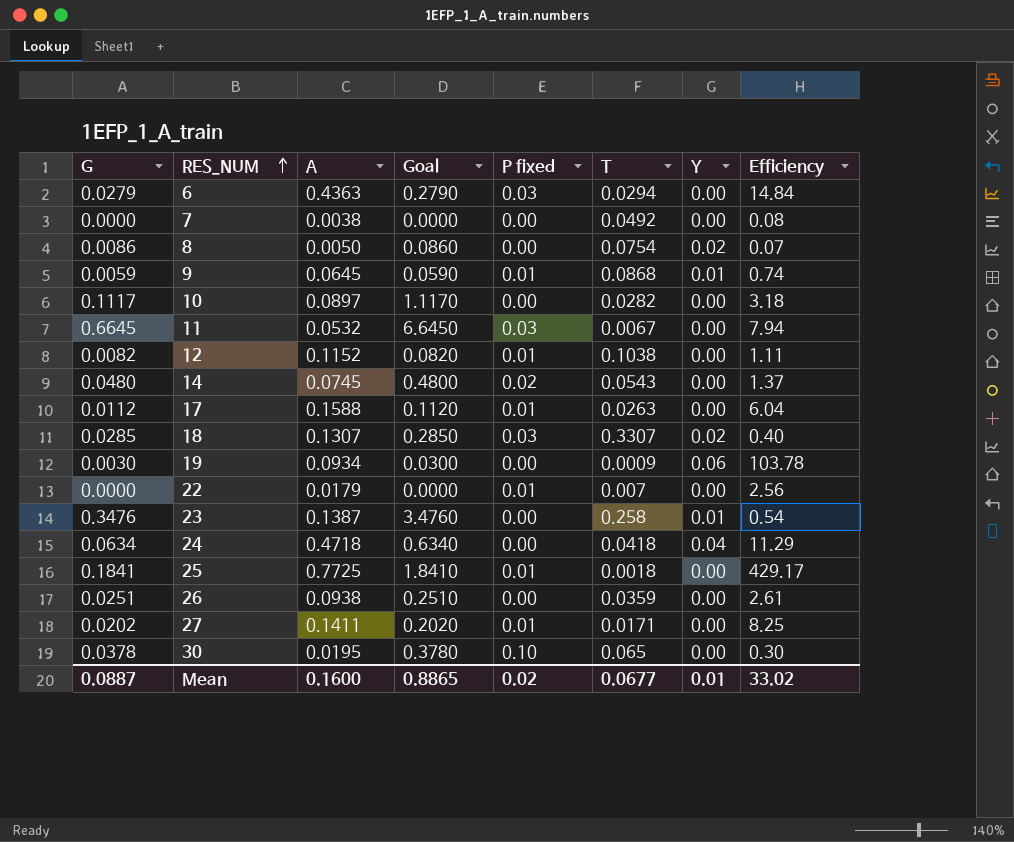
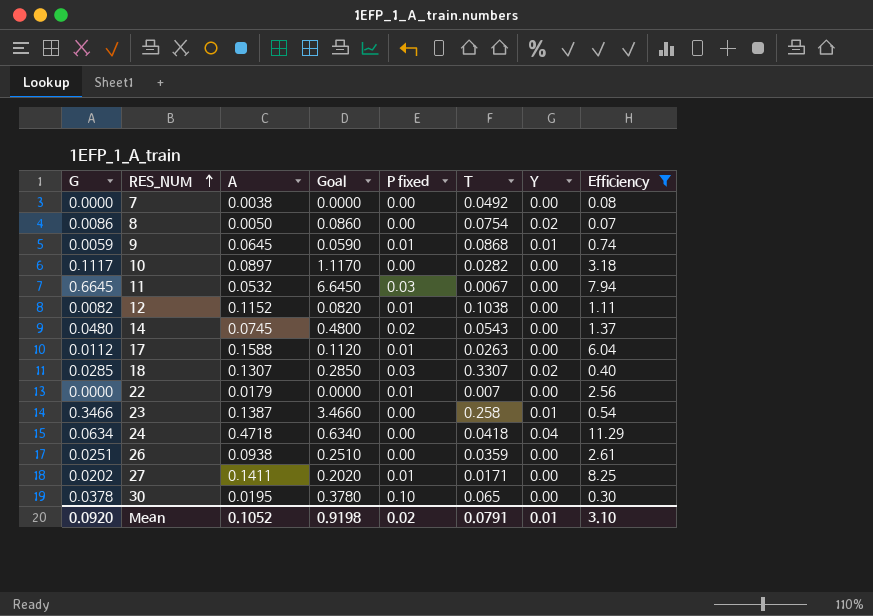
filter: none -> Efficiency <= 11.29
23 | G: 0.3476 -> 0.3466
23 | Goal: 3.4760 -> 3.4660
Mean | G: 0.0887 -> 0.0920
Mean | A: 0.1600 -> 0.1052
Mean | Goal: 0.8865 -> 0.9198
Mean | T: 0.0677 -> 0.0791
Mean | Efficiency: 33.02 -> 3.10

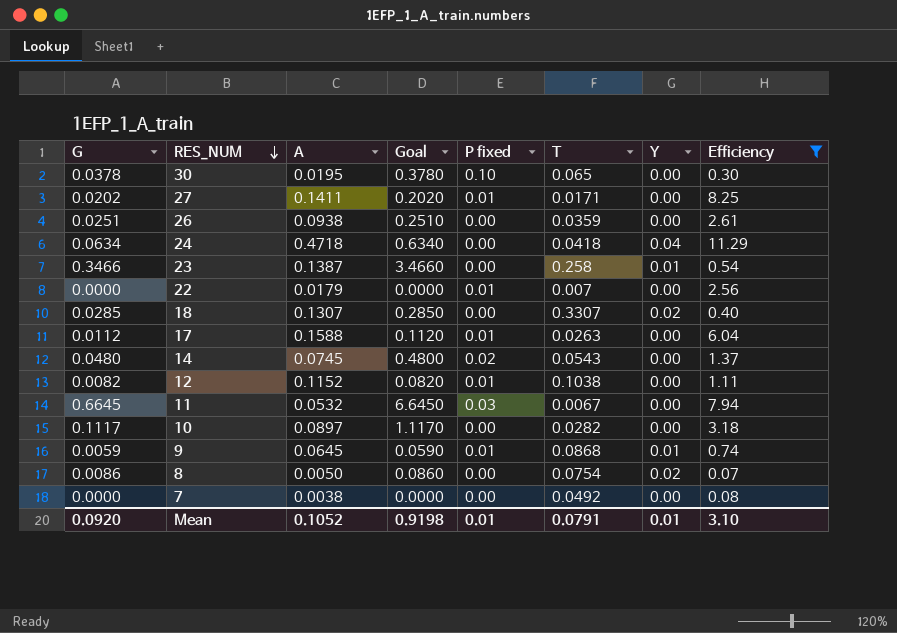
row order: RES_NUM ascending -> RES_NUM descending
18 | P fixed: 0.03 -> 0.00
Mean | P fixed: 0.02 -> 0.01

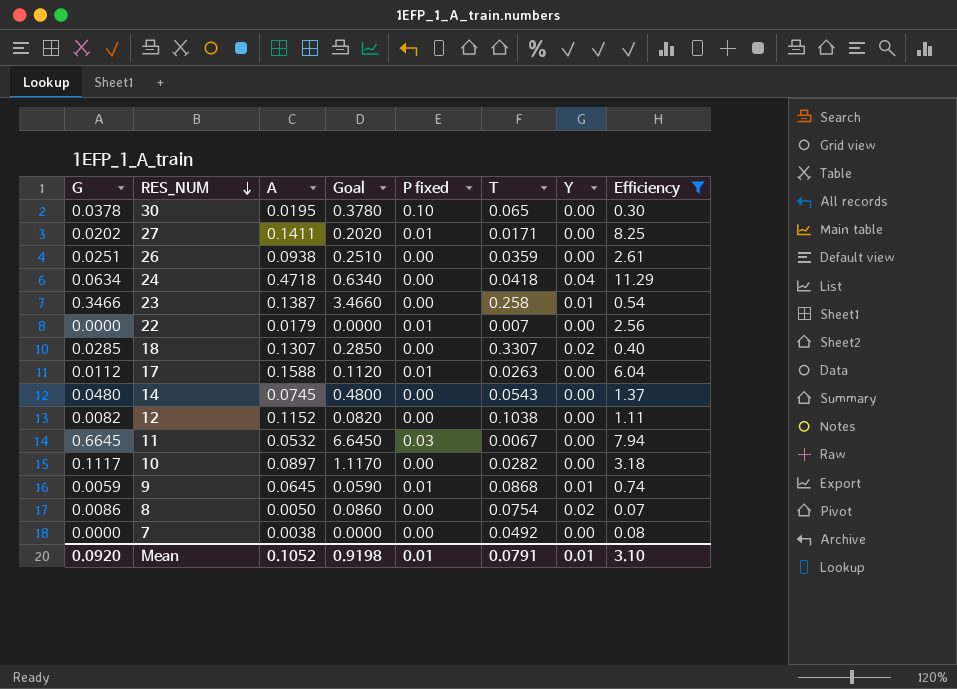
14 | P fixed: 0.02 -> 0.00
12 | P fixed: 0.01 -> 0.00

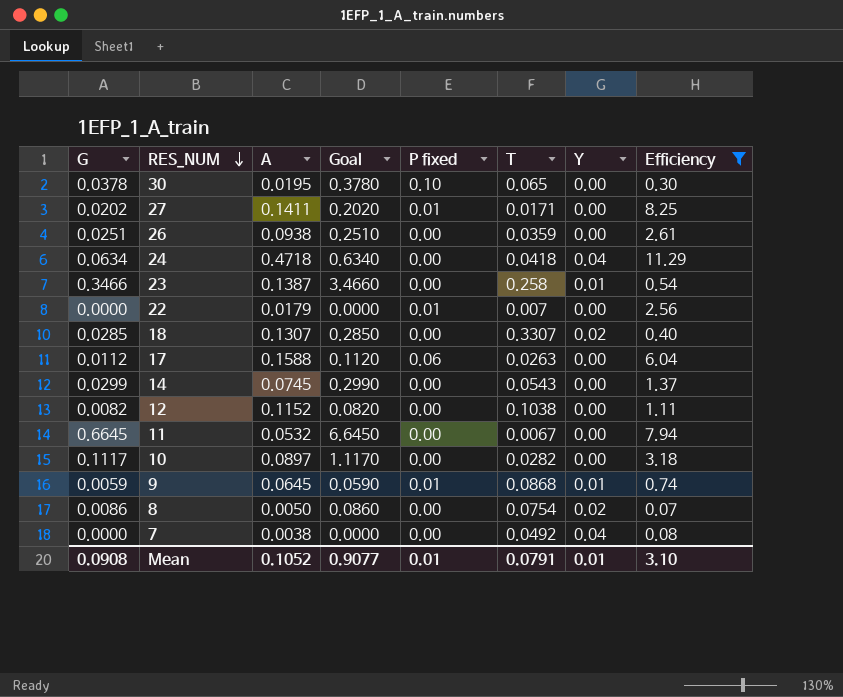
17 | P fixed: 0.01 -> 0.06
14 | G: 0.0480 -> 0.0299
14 | Goal: 0.4800 -> 0.2990
11 | P fixed: 0.03 -> 0.00
7 | Y: 0.00 -> 0.04
Mean | G: 0.0920 -> 0.0908
Mean | Goal: 0.9198 -> 0.9077

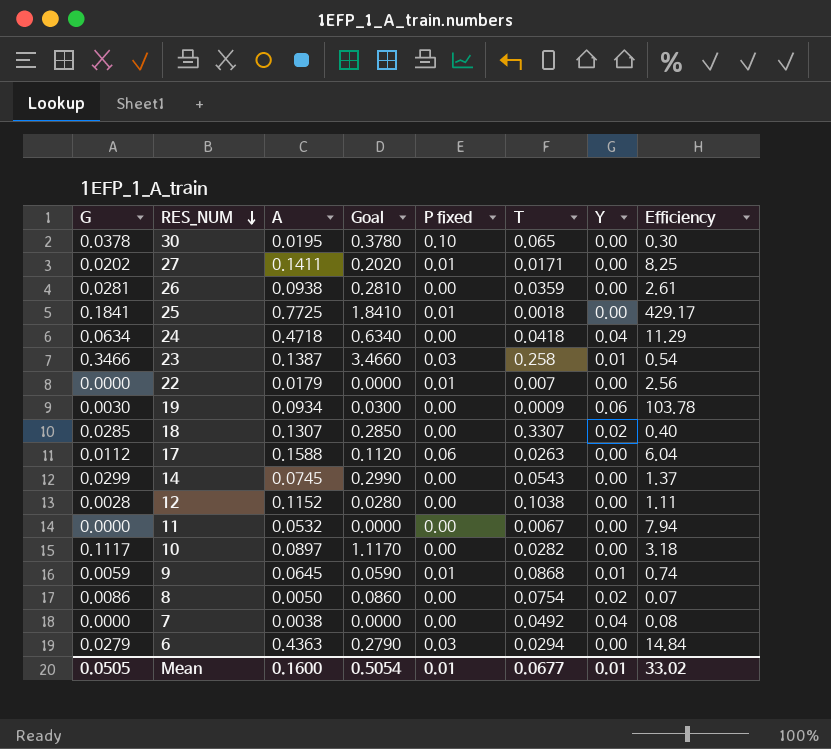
filter: Efficiency <= 11.29 -> none
26 | G: 0.0251 -> 0.0281
26 | Goal: 0.2510 -> 0.2810
23 | P fixed: 0.00 -> 0.03
12 | G: 0.0082 -> 0.0028
12 | Goal: 0.0820 -> 0.0280
11 | G: 0.6645 -> 0.0000
11 | Goal: 6.6450 -> 0.0000
Mean | G: 0.0908 -> 0.0505
Mean | A: 0.1052 -> 0.1600
Mean | Goal: 0.9077 -> 0.5054
Mean | T: 0.0791 -> 0.0677
Mean | Efficiency: 3.10 -> 33.02

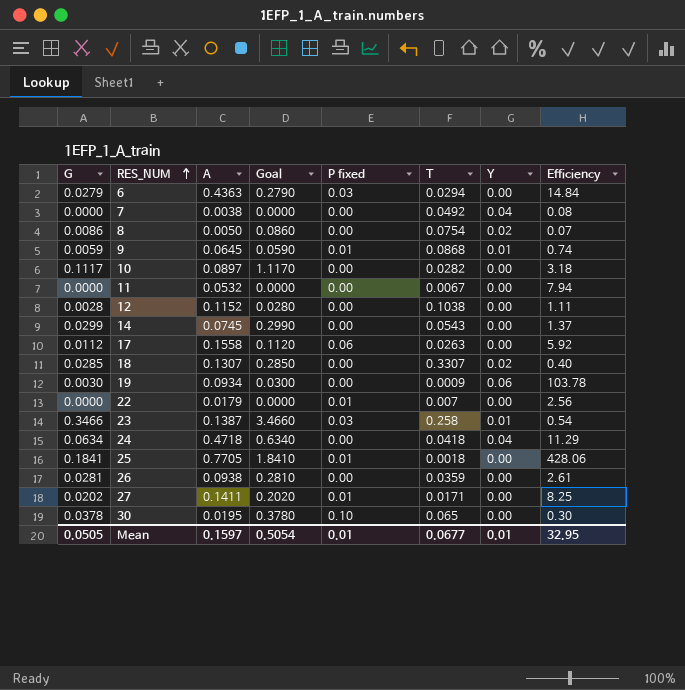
row order: RES_NUM descending -> RES_NUM ascending
17 | A: 0.1588 -> 0.1558
17 | Efficiency: 6.04 -> 5.92
25 | A: 0.7725 -> 0.7705
25 | Efficiency: 429.17 -> 428.06
Mean | A: 0.1600 -> 0.1597
Mean | Efficiency: 33.02 -> 32.95

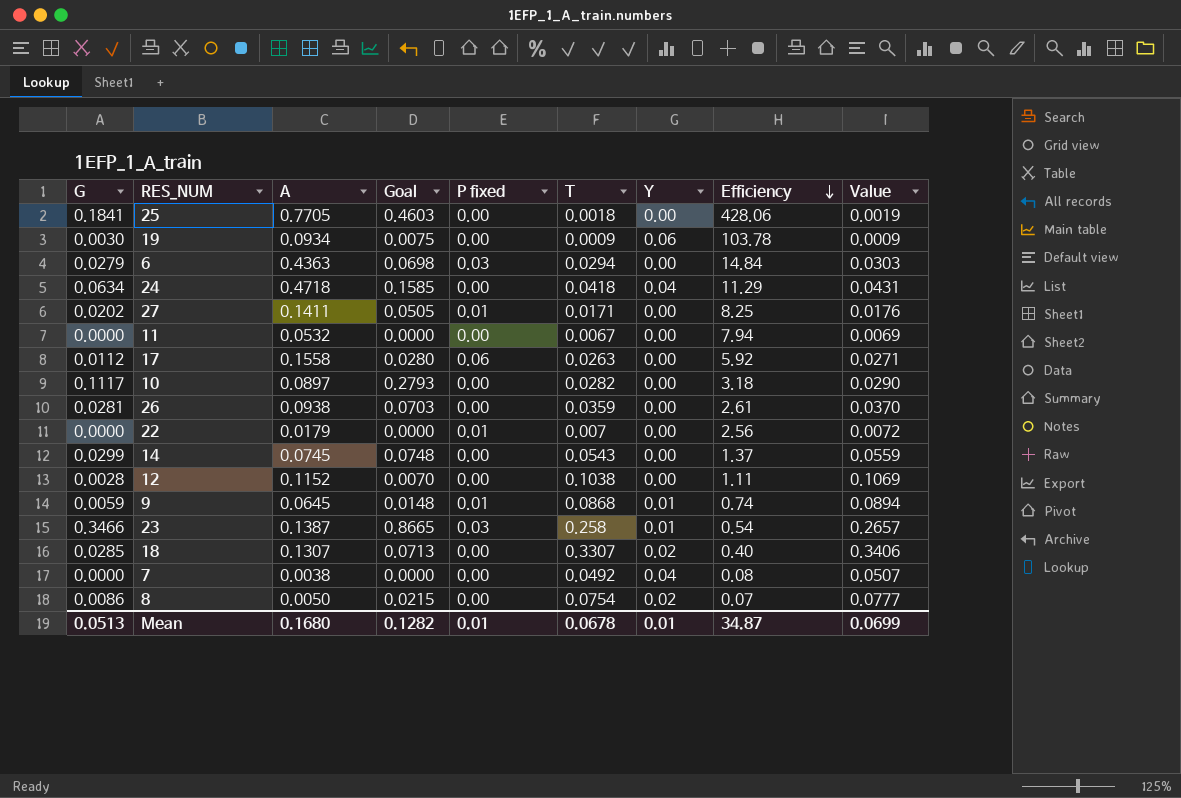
row order: RES_NUM ascending -> Efficiency descending
column Goal | formula: [G] * 10 -> [G] * 2.5
column Value | formula: none -> [T] * 1.03
row 30: 0.0378 | 0.0195 | 0.3780 | 0.10 | 0.065 | 0.00 | 0.30 -> none
25 | P fixed: 0.01 -> 0.00
Mean | G: 0.0505 -> 0.0513
Mean | A: 0.1597 -> 0.1680
Mean | Goal: 0.5054 -> 0.1282
Mean | T: 0.0677 -> 0.0678
Mean | Efficiency: 32.95 -> 34.87

